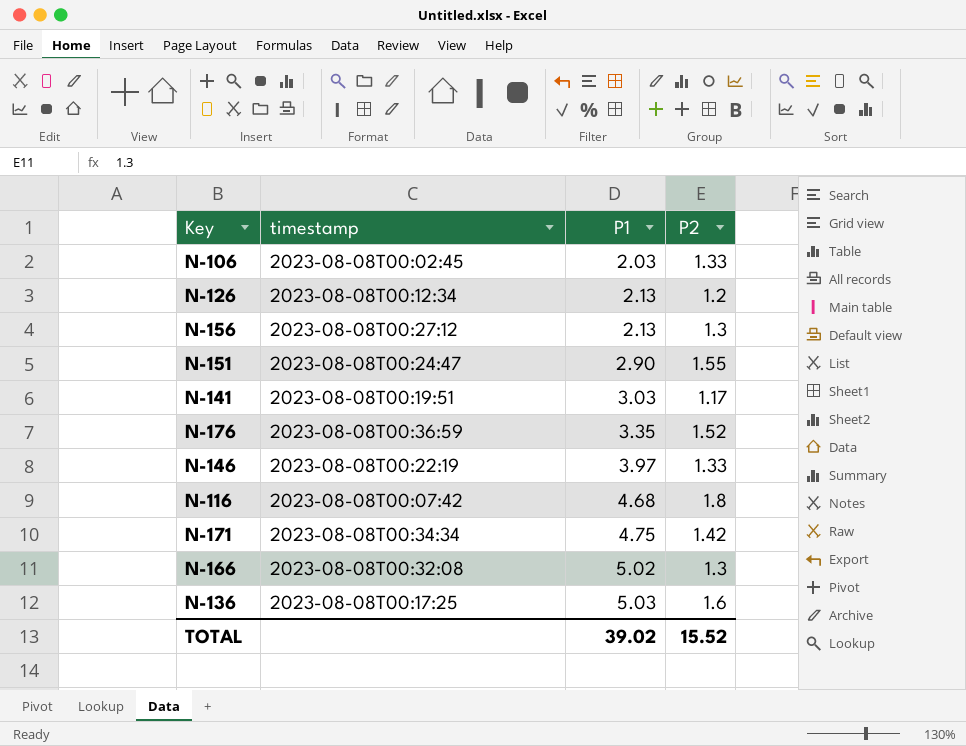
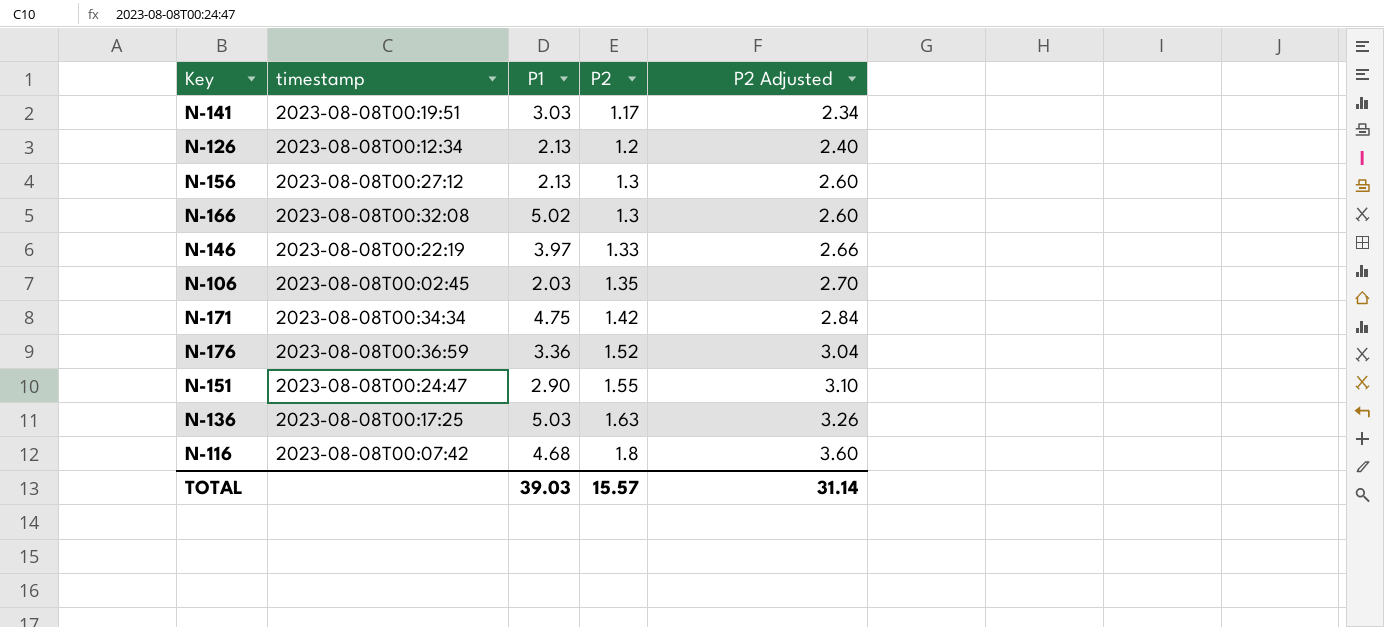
row order: P1 ascending -> P2 ascending
column P2 Adjusted | formula: none -> [P2] * 2
N-106 | P2: 1.33 -> 1.35
N-176 | P1: 3.35 -> 3.36
N-136 | P2: 1.6 -> 1.63
TOTAL | P1: 39.02 -> 39.03
TOTAL | P2: 15.52 -> 15.57

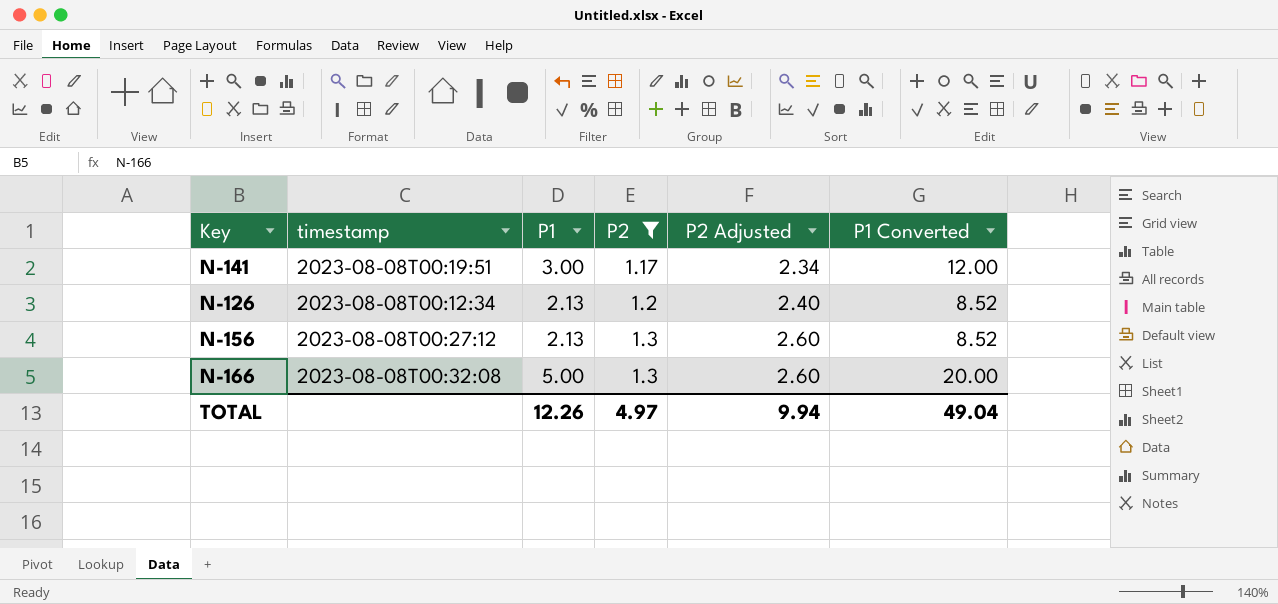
filter: none -> P2 <= 1.3
column P1 Converted | formula: none -> [P1] * 4
N-141 | P1: 3.03 -> 3.00
N-166 | P1: 5.02 -> 5.00
TOTAL | P1: 39.03 -> 12.26
TOTAL | P2: 15.57 -> 4.97
TOTAL | P2 Adjusted: 31.14 -> 9.94

